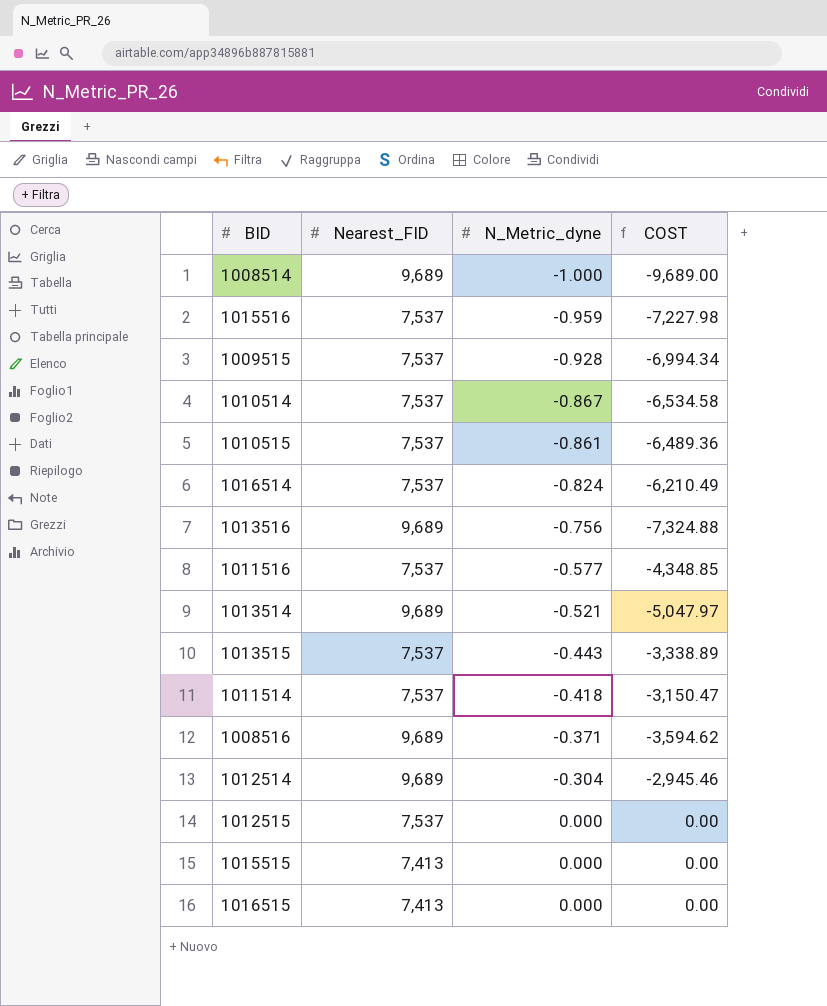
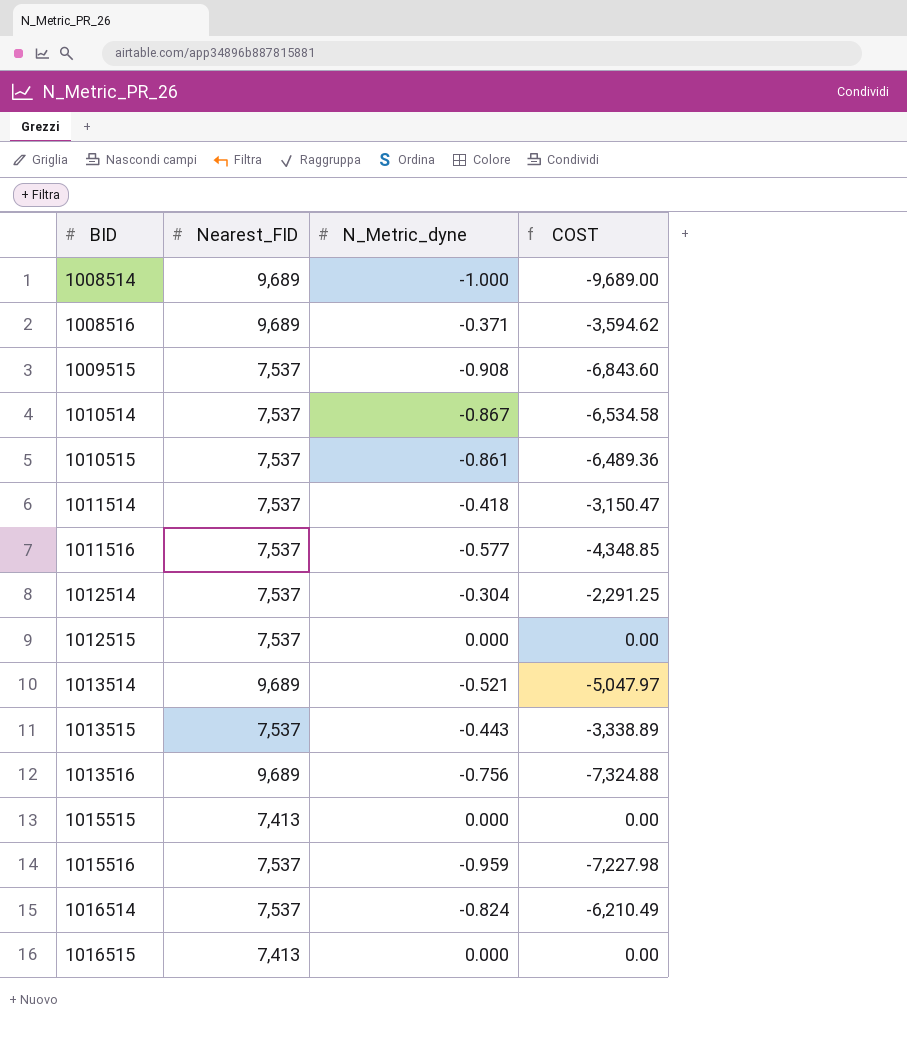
row order: N_Metric_dyne ascending -> BID ascending
1009515 | N_Metric_dyne: -0.928 -> -0.908
1009515 | COST: -6,994.34 -> -6,843.60
1012514 | Nearest_FID: 9,689 -> 7,537
1012514 | COST: -2,945.46 -> -2,291.25

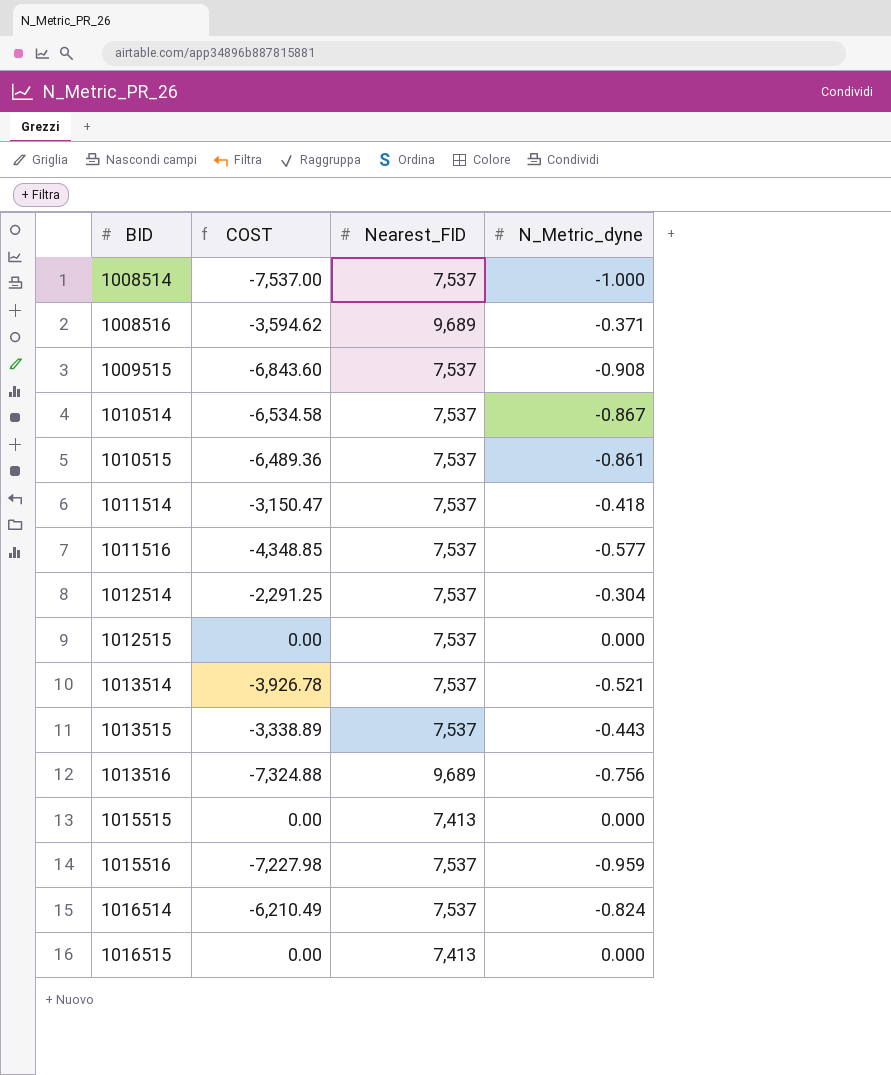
column COST | position: 4 -> 2
1008514 | COST: -9,689.00 -> -7,537.00
1008514 | Nearest_FID: 9,689 -> 7,537
1013514 | COST: -5,047.97 -> -3,926.78
1013514 | Nearest_FID: 9,689 -> 7,537

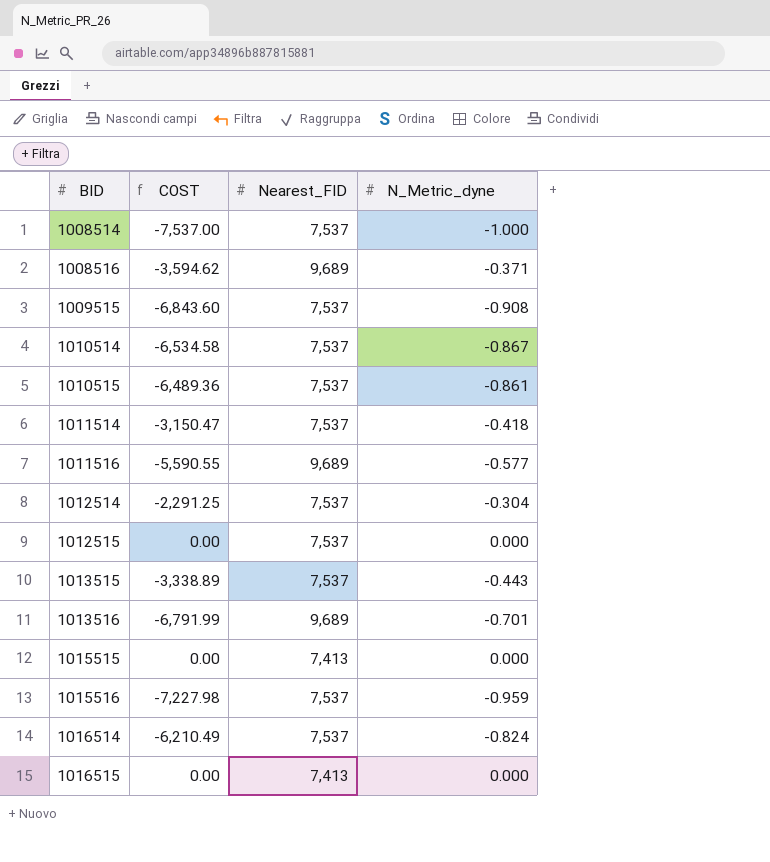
row 1013514: -3,926.78 | 7,537 | -0.521 -> none
1011516 | COST: -4,348.85 -> -5,590.55
1011516 | Nearest_FID: 7,537 -> 9,689
1013516 | COST: -7,324.88 -> -6,791.99
1013516 | N_Metric_dyne: -0.756 -> -0.701

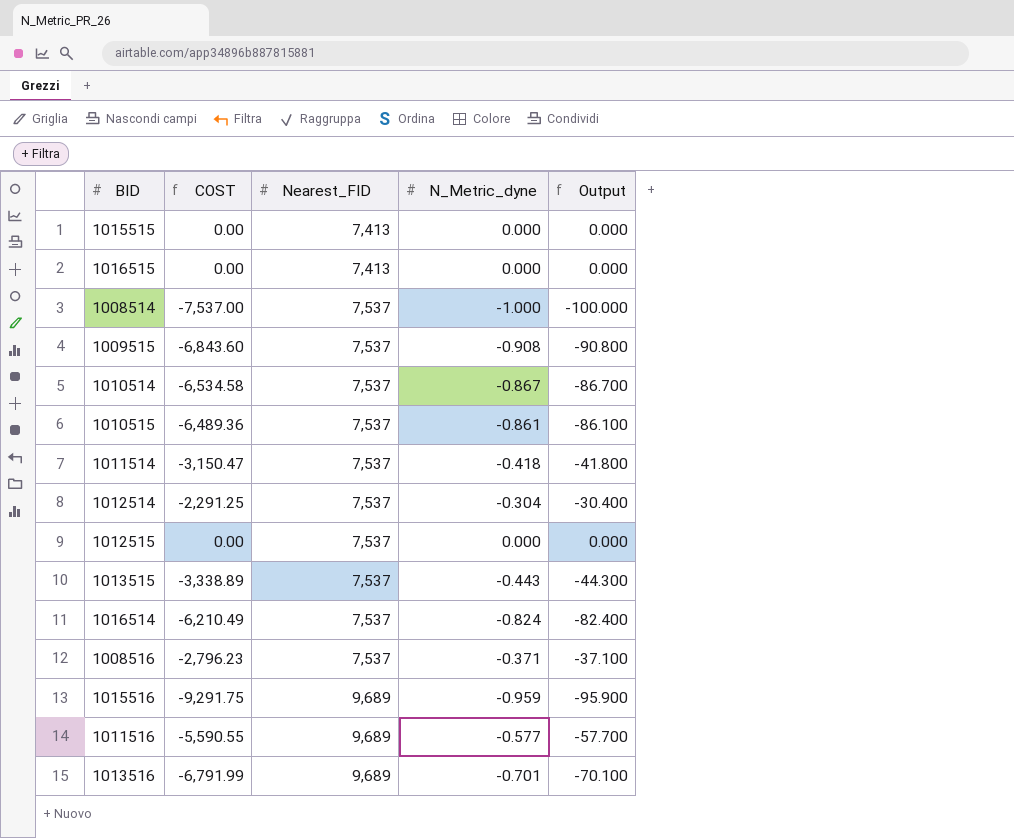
row order: BID ascending -> Nearest_FID ascending
column Output | formula: none -> [N_Metric_dyne] * 100
1008516 | COST: -3,594.62 -> -2,796.23
1008516 | Nearest_FID: 9,689 -> 7,537
1015516 | COST: -7,227.98 -> -9,291.75
1015516 | Nearest_FID: 7,537 -> 9,689

